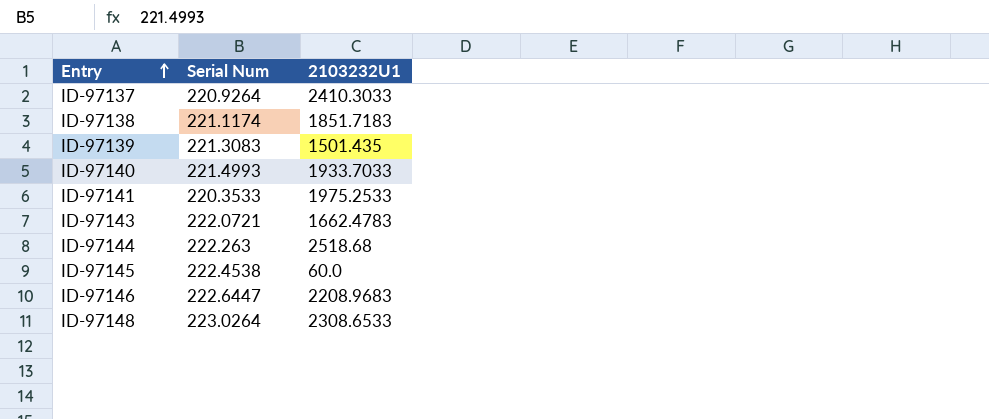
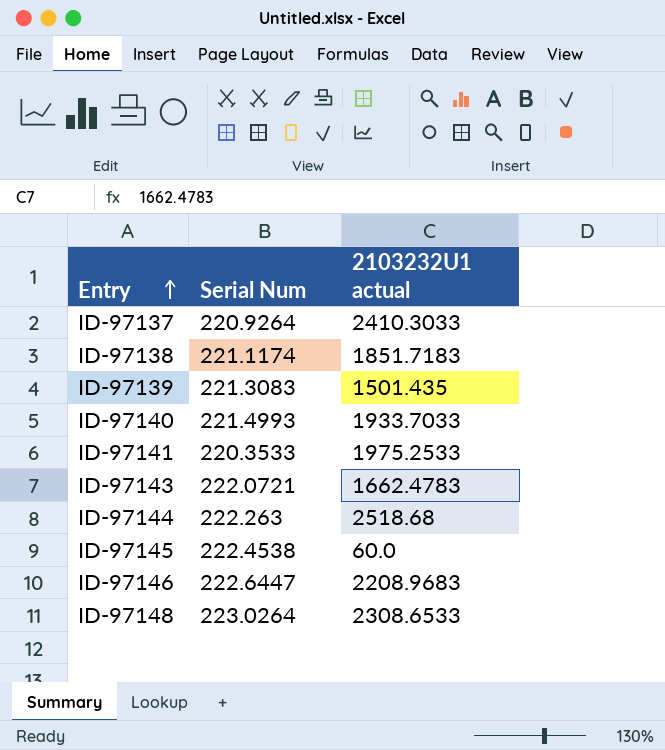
column name: 2103232U1 -> 2103232U1 actual

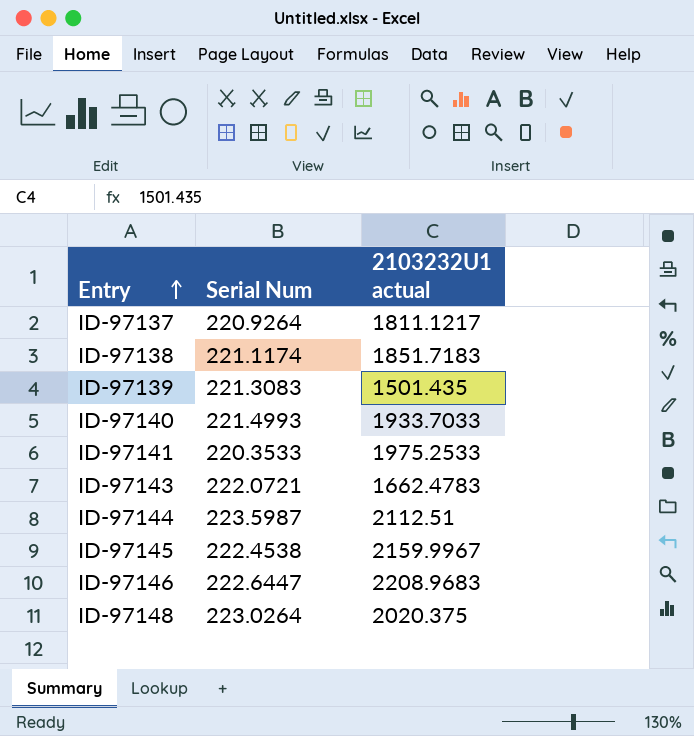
ID-97137 | 2103232U1 actual: 2410.3033 -> 1811.1217
ID-97144 | Serial Num: 222.263 -> 223.5987
ID-97144 | 2103232U1 actual: 2518.68 -> 2112.51
ID-97145 | 2103232U1 actual: 60.0 -> 2159.9967
ID-97148 | 2103232U1 actual: 2308.6533 -> 2020.375

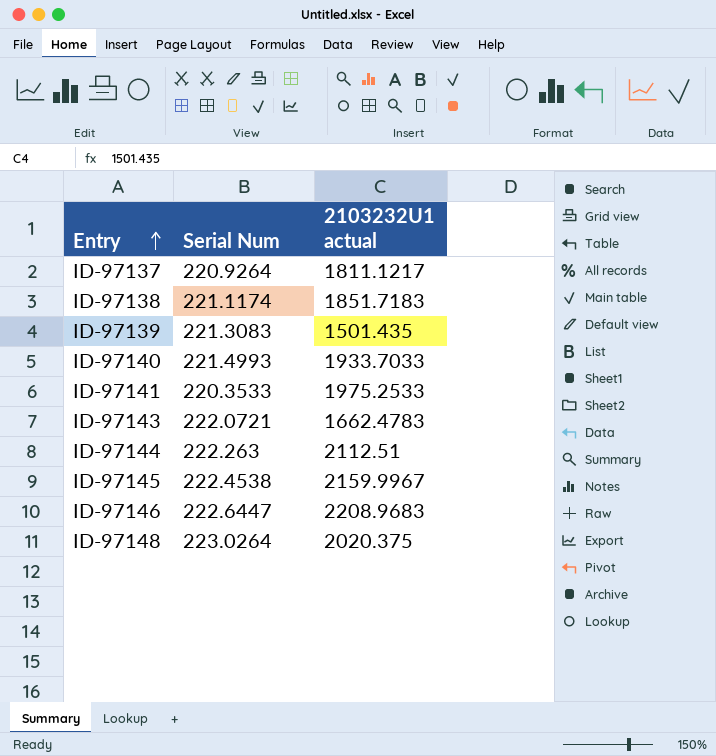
ID-97144 | Serial Num: 223.5987 -> 222.263

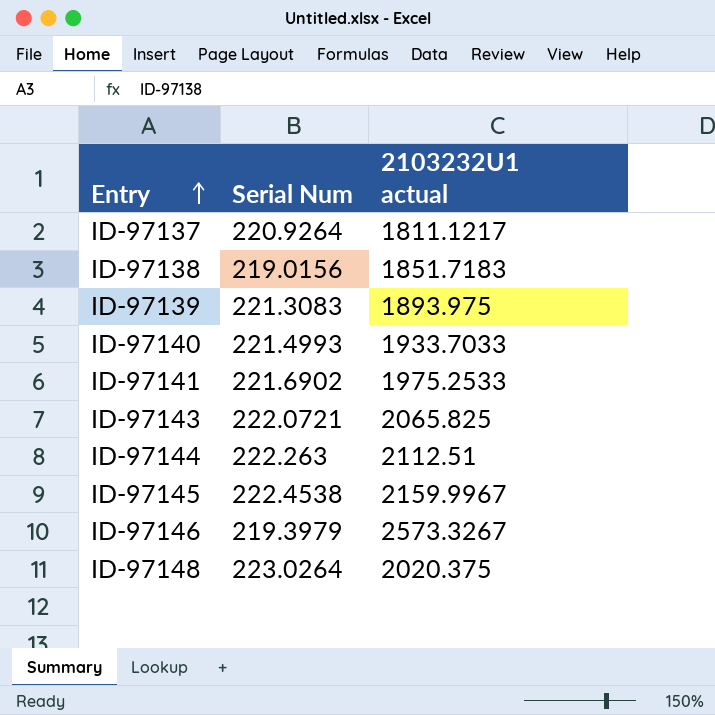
ID-97138 | Serial Num: 221.1174 -> 219.0156
ID-97139 | 2103232U1 actual: 1501.435 -> 1893.975
ID-97141 | Serial Num: 220.3533 -> 221.6902
ID-97143 | 2103232U1 actual: 1662.4783 -> 2065.825
ID-97146 | Serial Num: 222.6447 -> 219.3979
ID-97146 | 2103232U1 actual: 2208.9683 -> 2573.3267

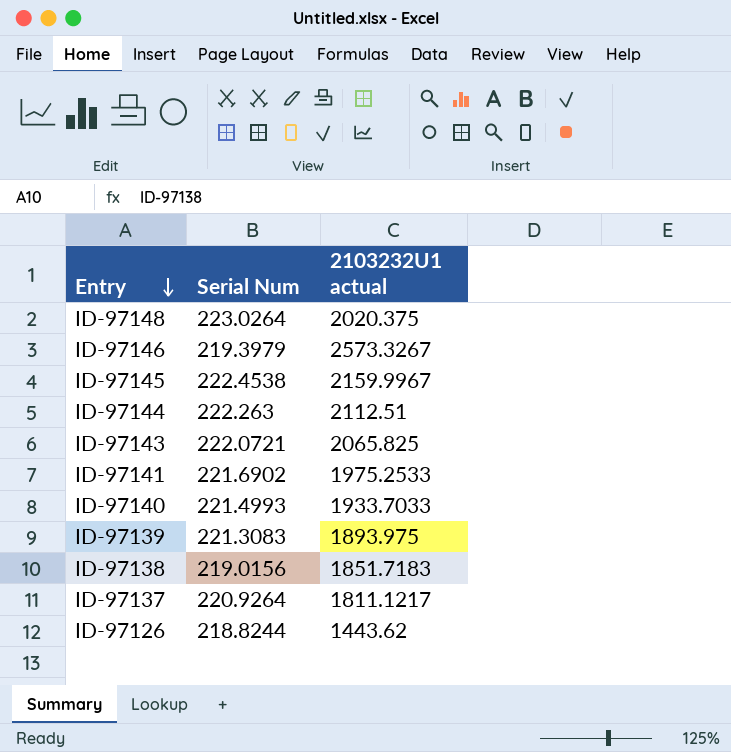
row order: Entry ascending -> Entry descending
row ID-97126: none -> 218.8244 | 1443.62

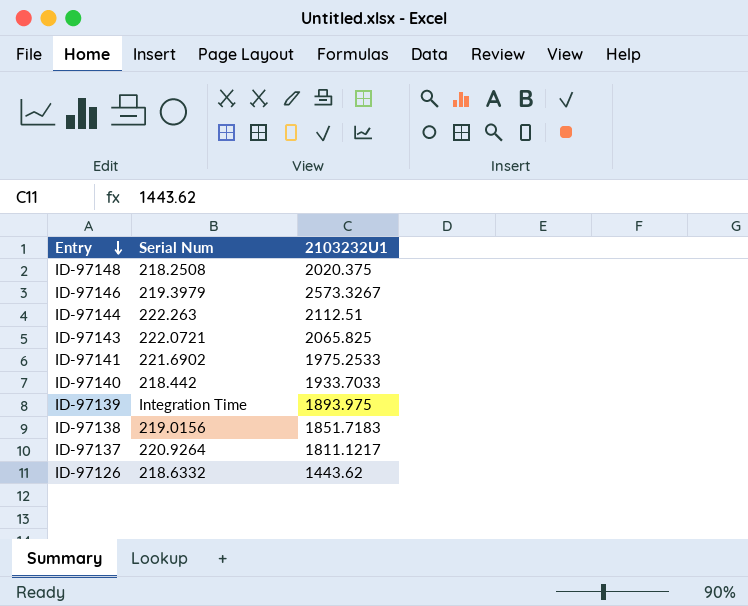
column name: 2103232U1 actual -> 2103232U1
row ID-97145: 222.4538 | 2159.9967 -> none
ID-97148 | Serial Num: 223.0264 -> 218.2508
ID-97140 | Serial Num: 221.4993 -> 218.442
ID-97139 | Serial Num: 221.3083 -> Integration Time
ID-97126 | Serial Num: 218.8244 -> 218.6332

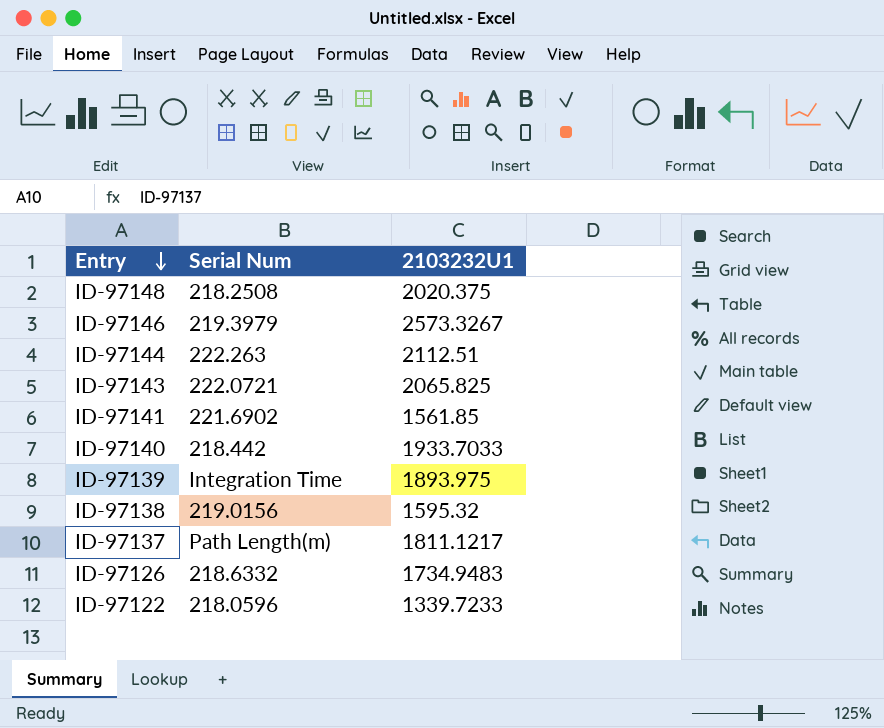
ID-97141 | 2103232U1: 1975.2533 -> 1561.85
ID-97138 | 2103232U1: 1851.7183 -> 1595.32
ID-97137 | Serial Num: 220.9264 -> Path Length(m)
ID-97126 | 2103232U1: 1443.62 -> 1734.9483
row ID-97122: none -> 218.0596 | 1339.7233

